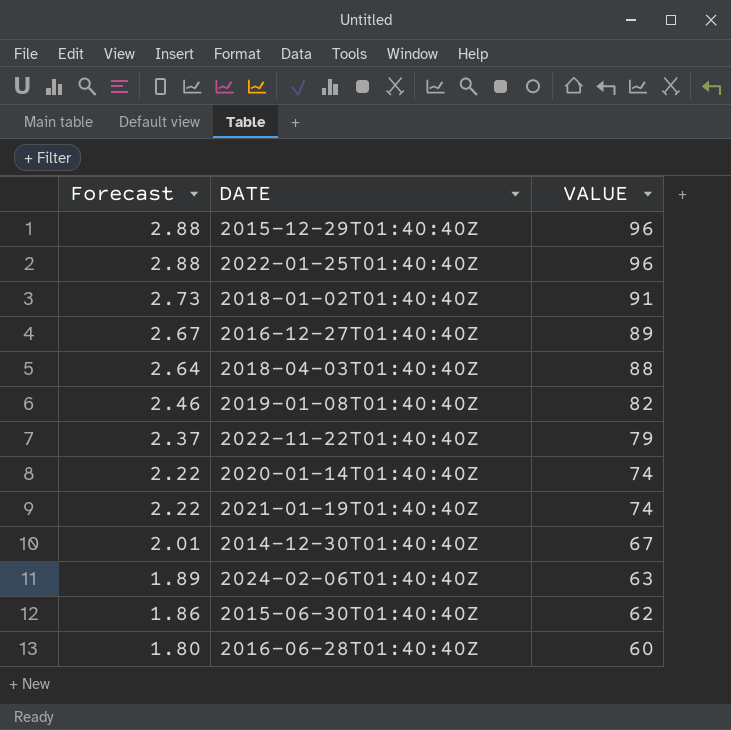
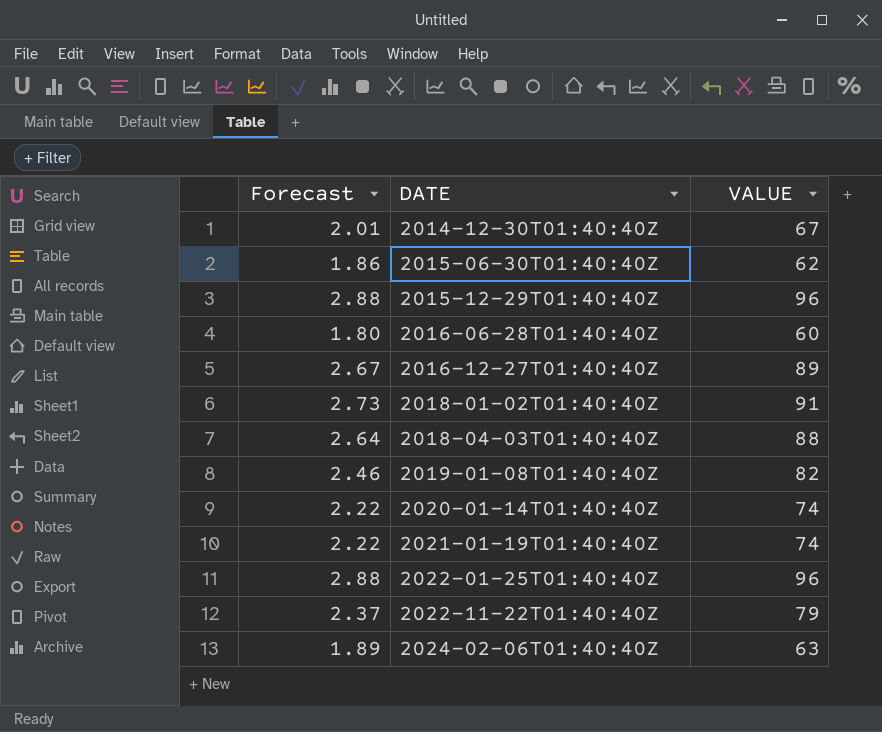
row order: Forecast descending -> DATE ascending

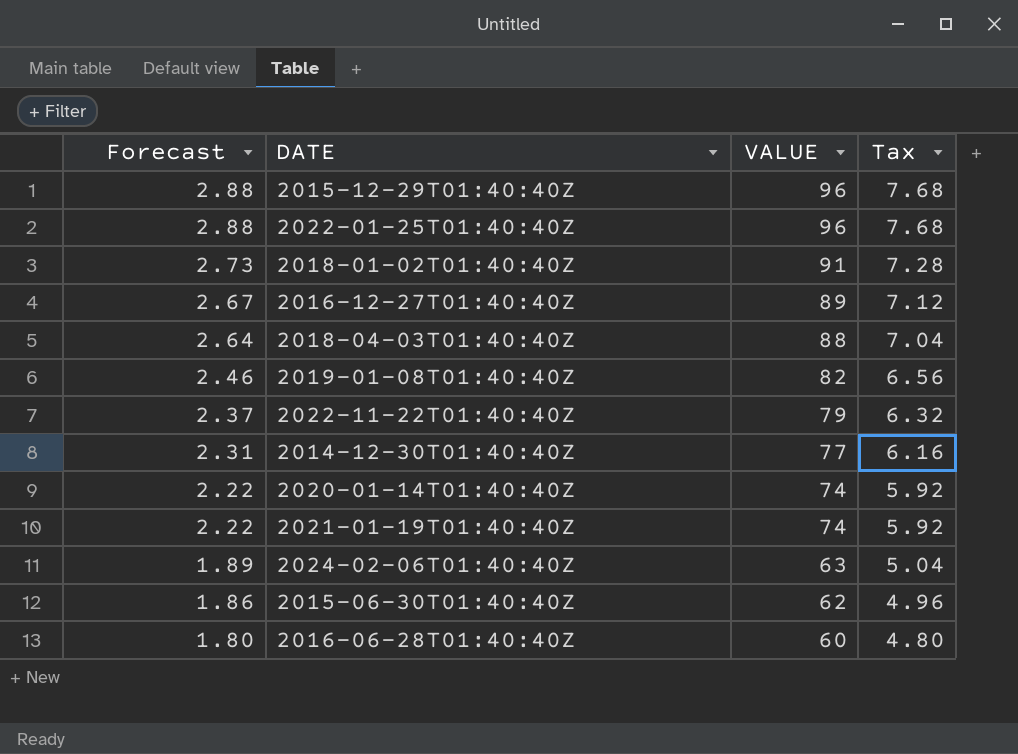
row order: DATE ascending -> Forecast descending
column Tax | formula: none -> [VALUE] * 0.08
2014-12-30T01:40:40Z | Forecast: 2.01 -> 2.31
2014-12-30T01:40:40Z | VALUE: 67 -> 77

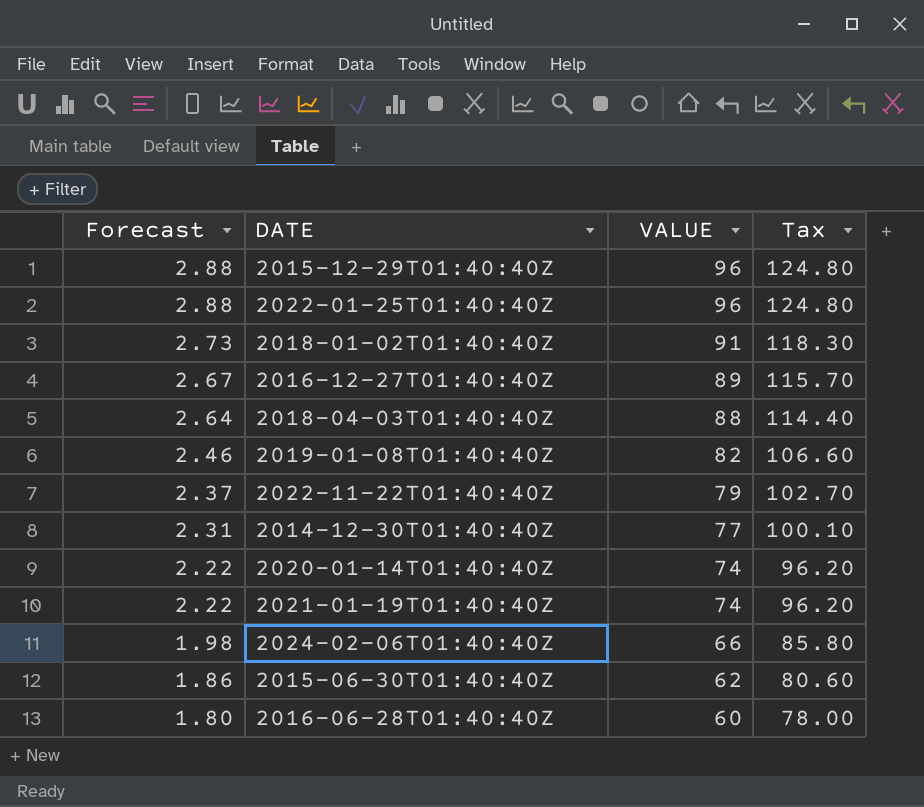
column Tax | formula: [VALUE] * 0.08 -> [VALUE] * 1.3
2024-02-06T01:40:40Z | Forecast: 1.89 -> 1.98
2024-02-06T01:40:40Z | VALUE: 63 -> 66

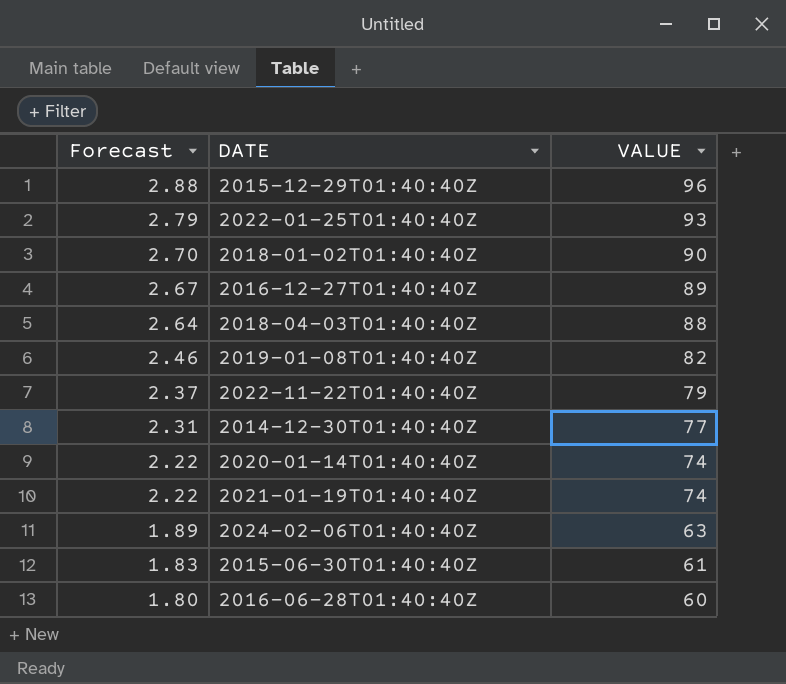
column Tax | formula: [VALUE] * 1.3 -> none
2022-01-25T01:40:40Z | Forecast: 2.88 -> 2.79
2022-01-25T01:40:40Z | VALUE: 96 -> 93
2018-01-02T01:40:40Z | Forecast: 2.73 -> 2.70
2018-01-02T01:40:40Z | VALUE: 91 -> 90
2024-02-06T01:40:40Z | Forecast: 1.98 -> 1.89
2024-02-06T01:40:40Z | VALUE: 66 -> 63
2015-06-30T01:40:40Z | Forecast: 1.86 -> 1.83
2015-06-30T01:40:40Z | VALUE: 62 -> 61

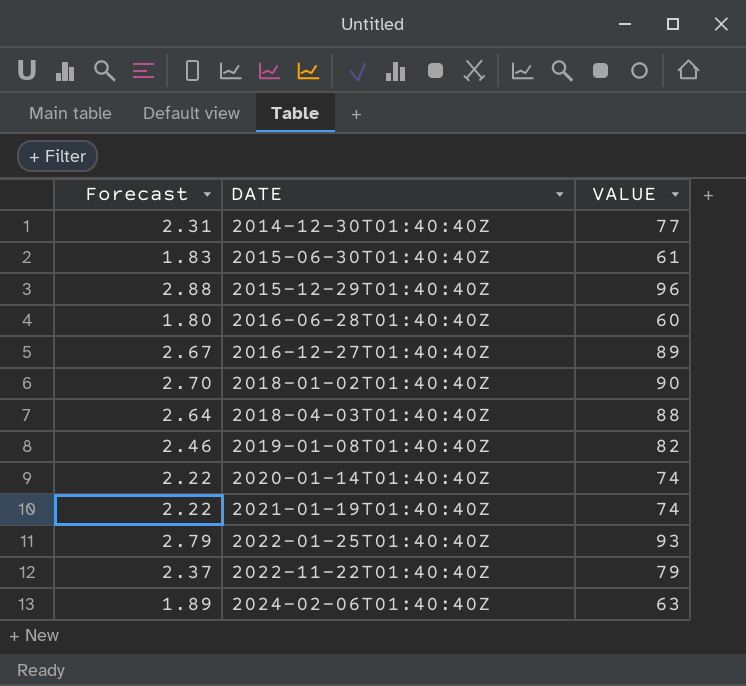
row order: Forecast descending -> DATE ascending

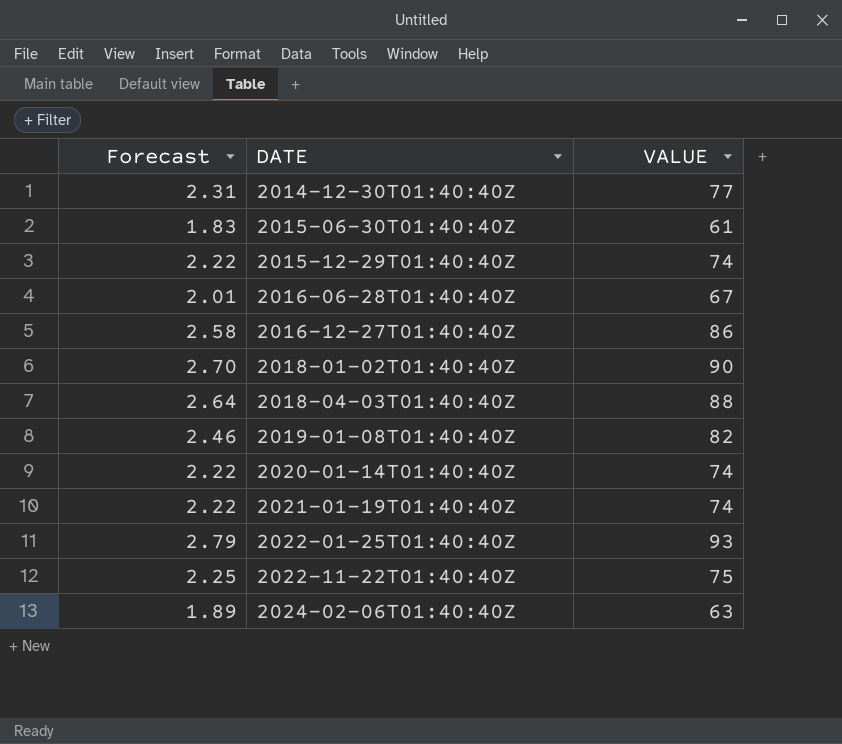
2015-12-29T01:40:40Z | Forecast: 2.88 -> 2.22
2015-12-29T01:40:40Z | VALUE: 96 -> 74
2016-06-28T01:40:40Z | Forecast: 1.80 -> 2.01
2016-06-28T01:40:40Z | VALUE: 60 -> 67
2016-12-27T01:40:40Z | Forecast: 2.67 -> 2.58
2016-12-27T01:40:40Z | VALUE: 89 -> 86
2022-11-22T01:40:40Z | Forecast: 2.37 -> 2.25
2022-11-22T01:40:40Z | VALUE: 79 -> 75

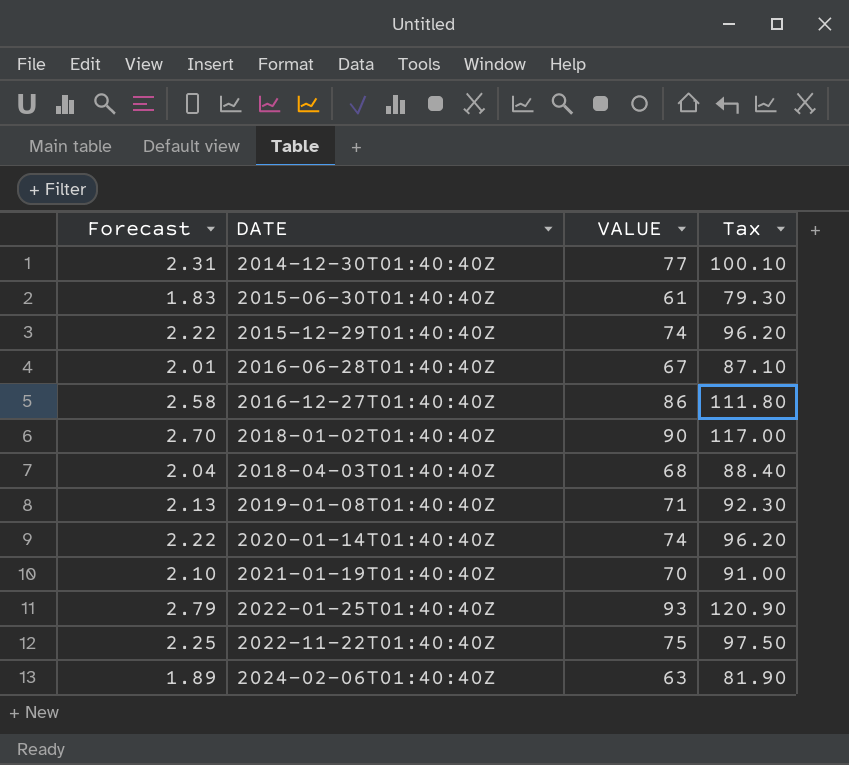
column Tax | formula: none -> [VALUE] * 1.3
2018-04-03T01:40:40Z | Forecast: 2.64 -> 2.04
2018-04-03T01:40:40Z | VALUE: 88 -> 68
2019-01-08T01:40:40Z | Forecast: 2.46 -> 2.13
2019-01-08T01:40:40Z | VALUE: 82 -> 71
2021-01-19T01:40:40Z | Forecast: 2.22 -> 2.10
2021-01-19T01:40:40Z | VALUE: 74 -> 70

